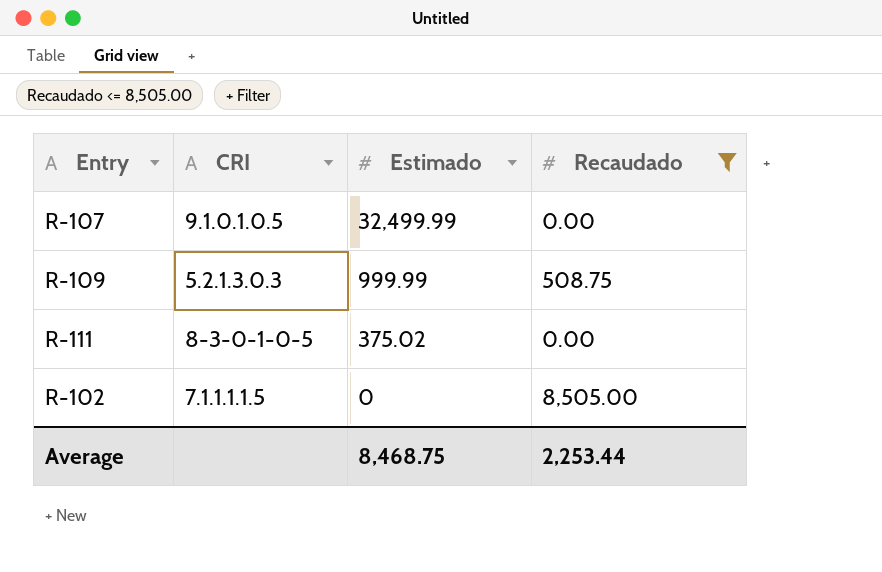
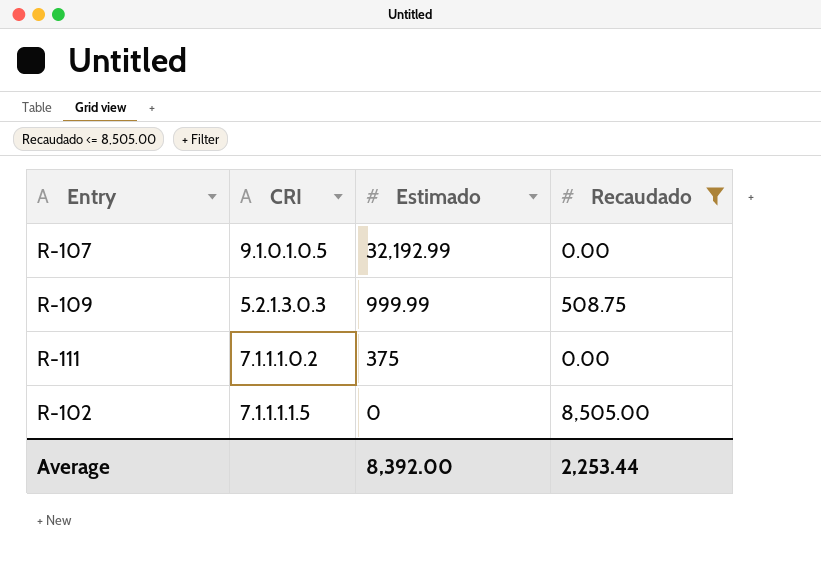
R-107 | Estimado: 32,499.99 -> 32,192.99
R-111 | CRI: 8-3-0-1-0-5 -> 7.1.1.1.0.2
R-111 | Estimado: 375.02 -> 375
Average | Estimado: 8,468.75 -> 8,392.00

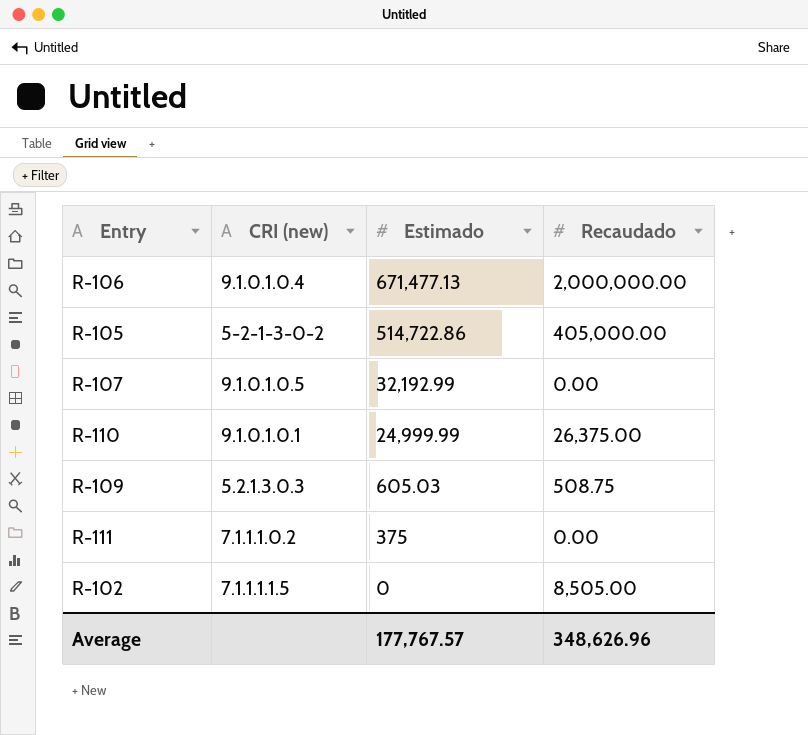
filter: Recaudado <= 8,505.00 -> none
column name: CRI -> CRI (new)
R-109 | Estimado: 999.99 -> 605.03
Average | Estimado: 8,392.00 -> 177,767.57
Average | Recaudado: 2,253.44 -> 348,626.96

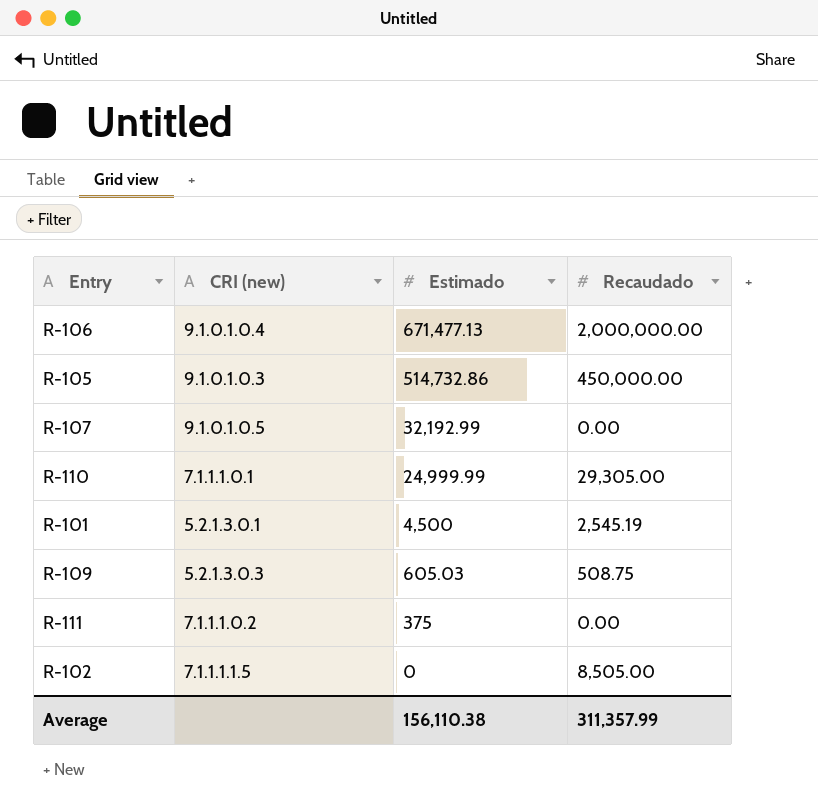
R-105 | CRI (new): 5-2-1-3-0-2 -> 9.1.0.1.0.3
R-105 | Estimado: 514,722.86 -> 514,732.86
R-105 | Recaudado: 405,000.00 -> 450,000.00
R-110 | CRI (new): 9.1.0.1.0.1 -> 7.1.1.1.0.1
R-110 | Recaudado: 26,375.00 -> 29,305.00
row R-101: none -> 5.2.1.3.0.1 | 4,500 | 2,545.19
Average | Estimado: 177,767.57 -> 156,110.38
Average | Recaudado: 348,626.96 -> 311,357.99

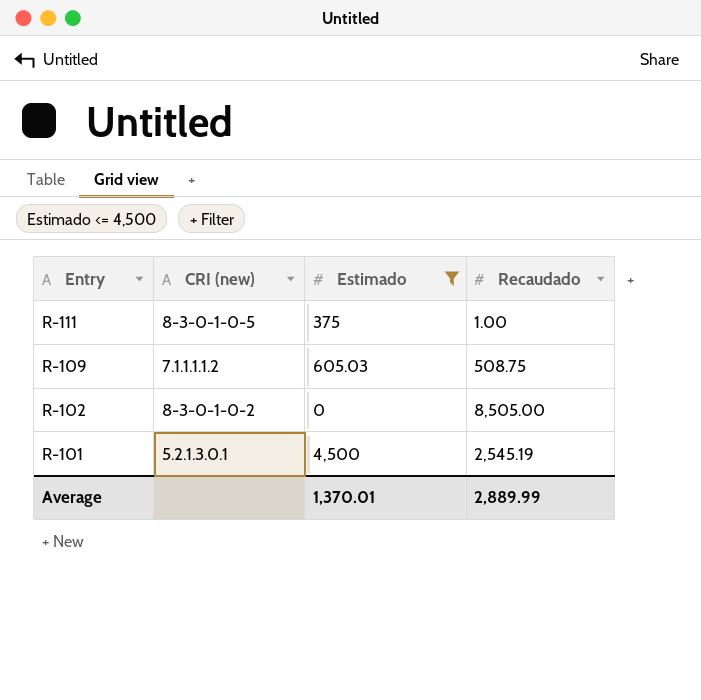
filter: none -> Estimado <= 4,500
row order: Estimado descending -> Entry descending
R-111 | CRI (new): 7.1.1.1.0.2 -> 8-3-0-1-0-5
R-111 | Recaudado: 0.00 -> 1.00
R-109 | CRI (new): 5.2.1.3.0.3 -> 7.1.1.1.1.2
R-102 | CRI (new): 7.1.1.1.1.5 -> 8-3-0-1-0-2
Average | Estimado: 156,110.38 -> 1,370.01
Average | Recaudado: 311,357.99 -> 2,889.99

